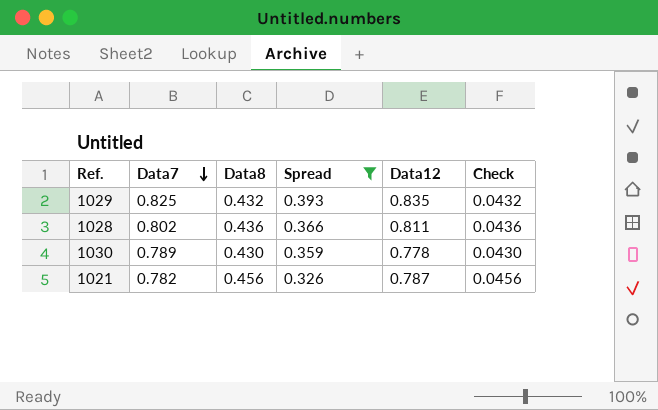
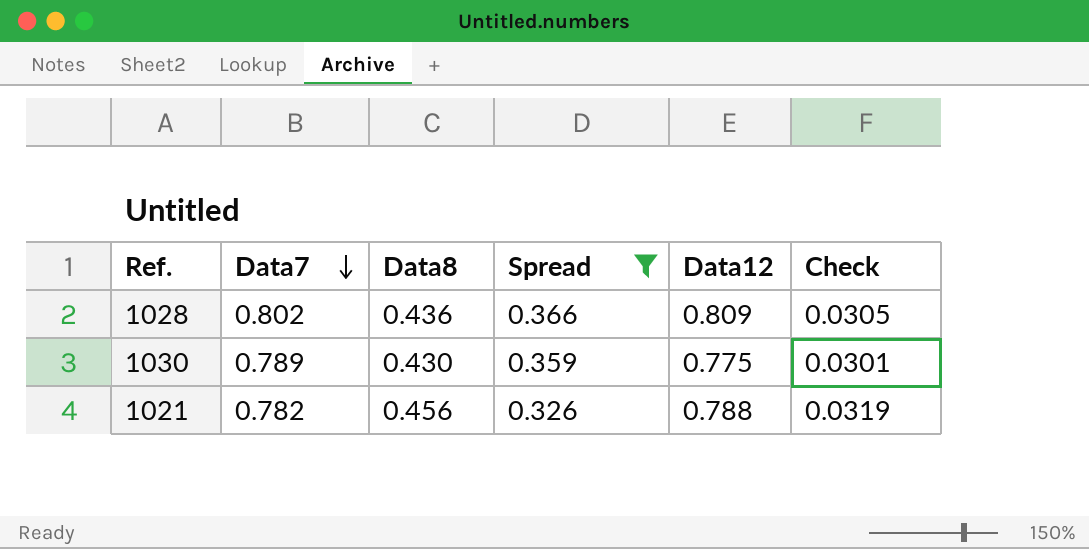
column Check | formula: [Data8] * 0.1 -> [Data8] * 0.07
row 1029: 0.825 | 0.432 | 0.393 | 0.835 | 0.0432 -> none
1028 | Data12: 0.811 -> 0.809
1030 | Data12: 0.778 -> 0.775
1021 | Data12: 0.787 -> 0.788

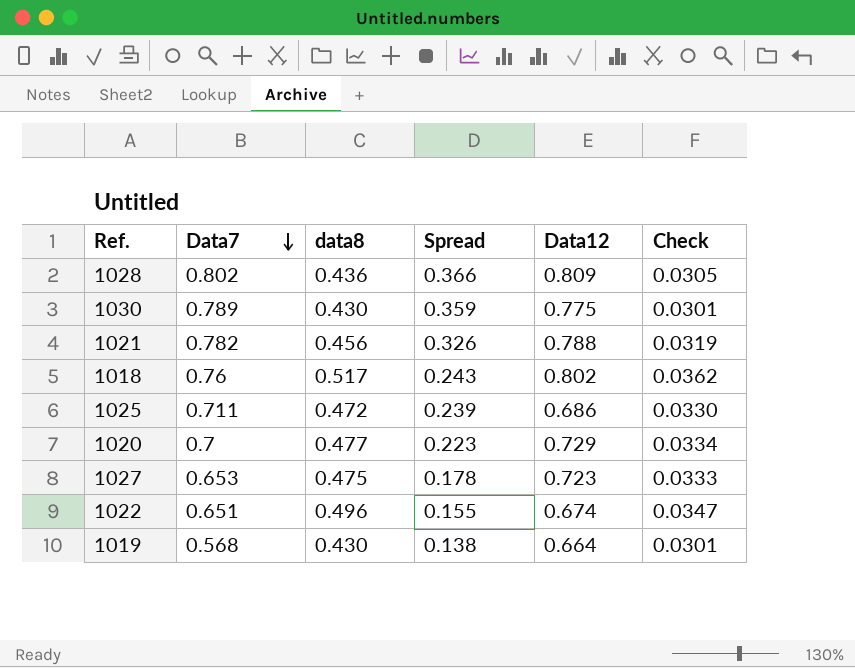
filter: Spread >= 0.326 -> none
column name: Data8 -> data8

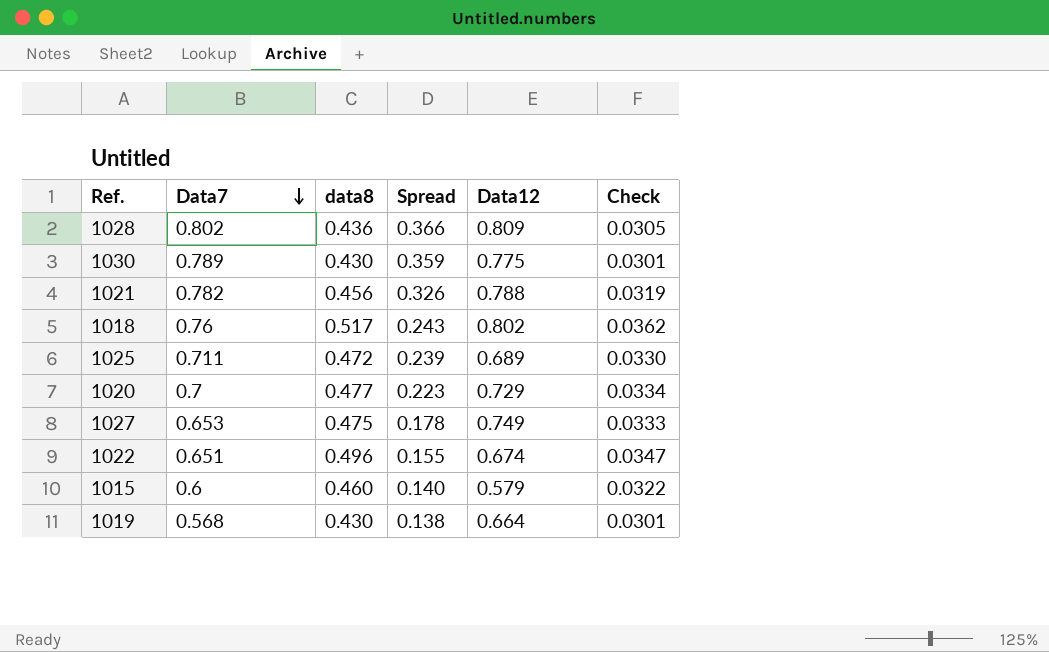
1025 | Data12: 0.686 -> 0.689
1027 | Data12: 0.723 -> 0.749
row 1015: none -> 0.6 | 0.460 | 0.140 | 0.579 | 0.0322

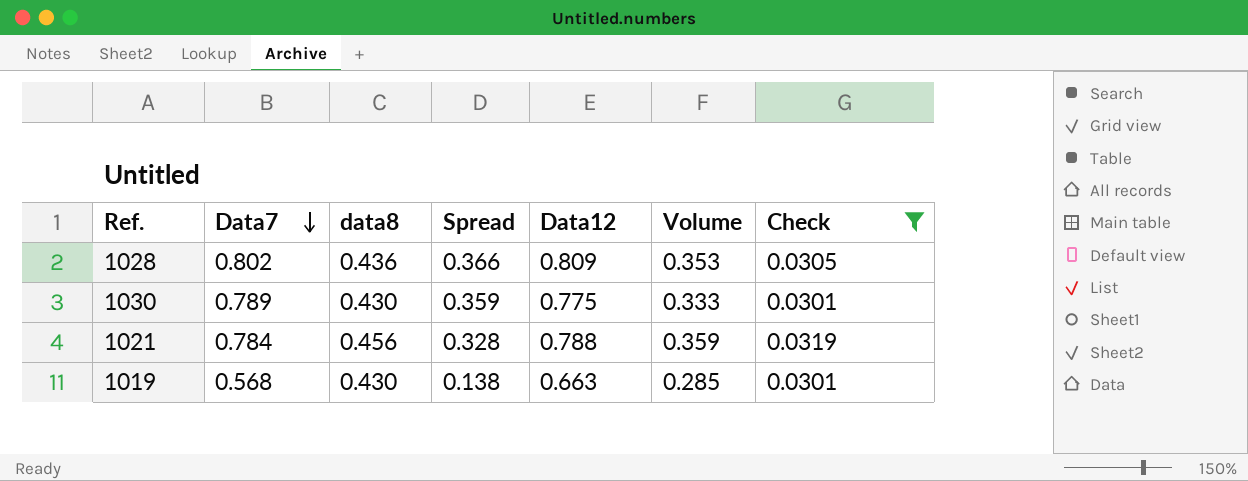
filter: none -> Check <= 0.0319
column Volume | formula: none -> [data8] * [Data12]
1021 | Data7: 0.782 -> 0.784
1021 | Spread: 0.326 -> 0.328
1019 | Data12: 0.664 -> 0.663

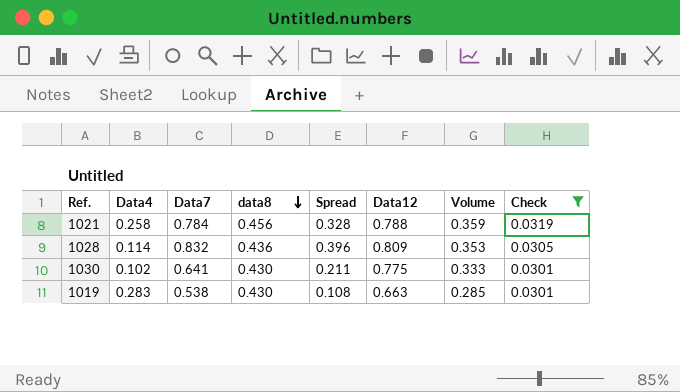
row order: Data7 descending -> data8 descending
column Data4 | position: none -> 2
1028 | Data7: 0.802 -> 0.832
1028 | Spread: 0.366 -> 0.396
1030 | Data7: 0.789 -> 0.641
1030 | Spread: 0.359 -> 0.211
1019 | Data7: 0.568 -> 0.538
1019 | Spread: 0.138 -> 0.108

